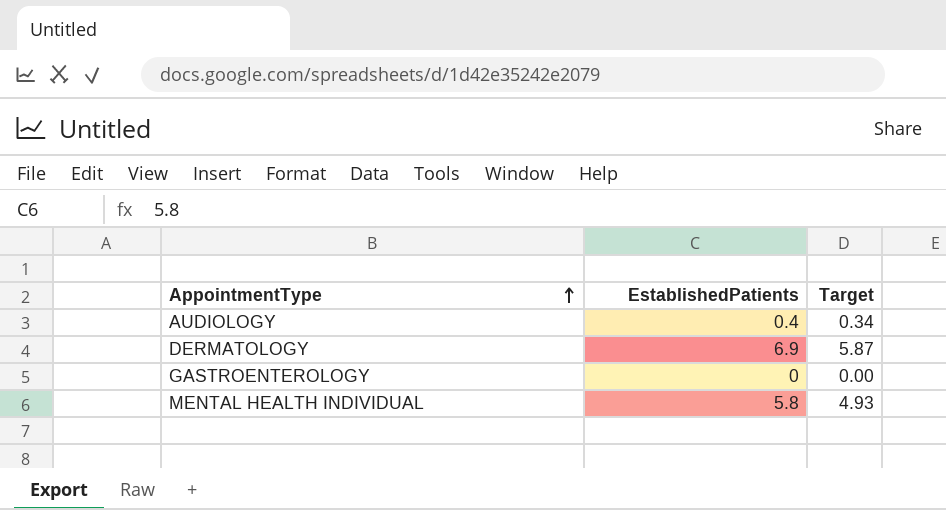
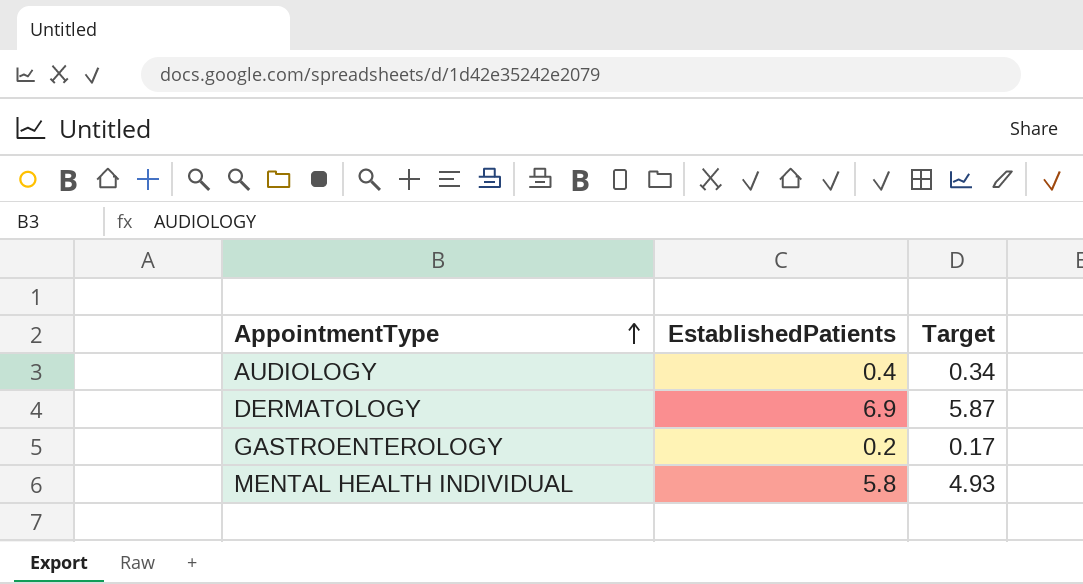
GASTROENTEROLOGY | EstablishedPatients: 0 -> 0.2
GASTROENTEROLOGY | Target: 0.00 -> 0.17

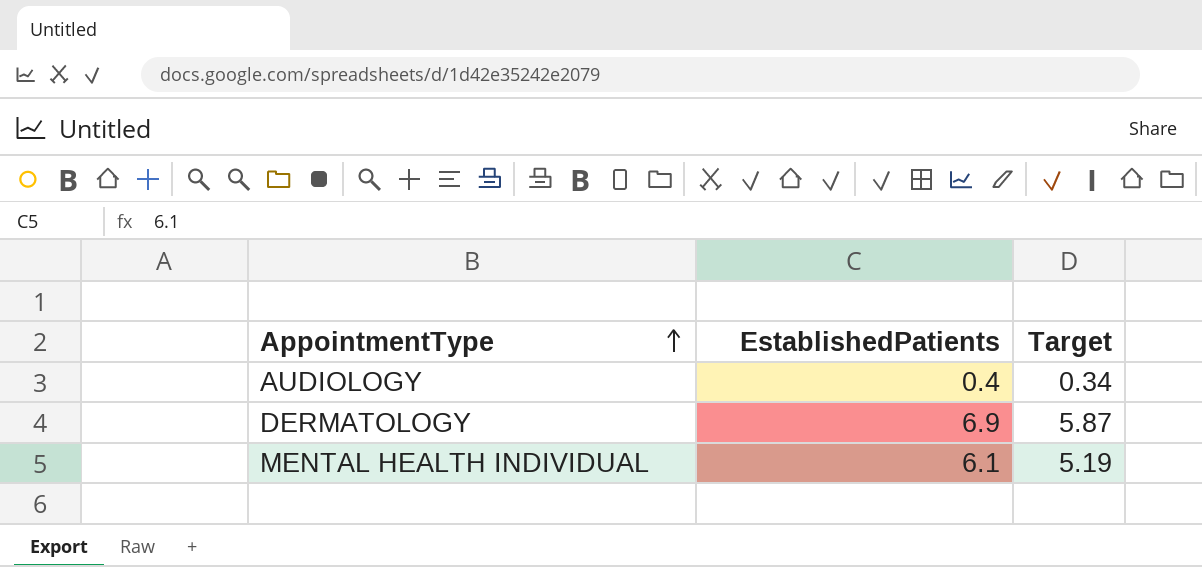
row GASTROENTEROLOGY: 0.2 | 0.17 -> none
MENTAL HEALTH INDIVIDUAL | EstablishedPatients: 5.8 -> 6.1
MENTAL HEALTH INDIVIDUAL | Target: 4.93 -> 5.19

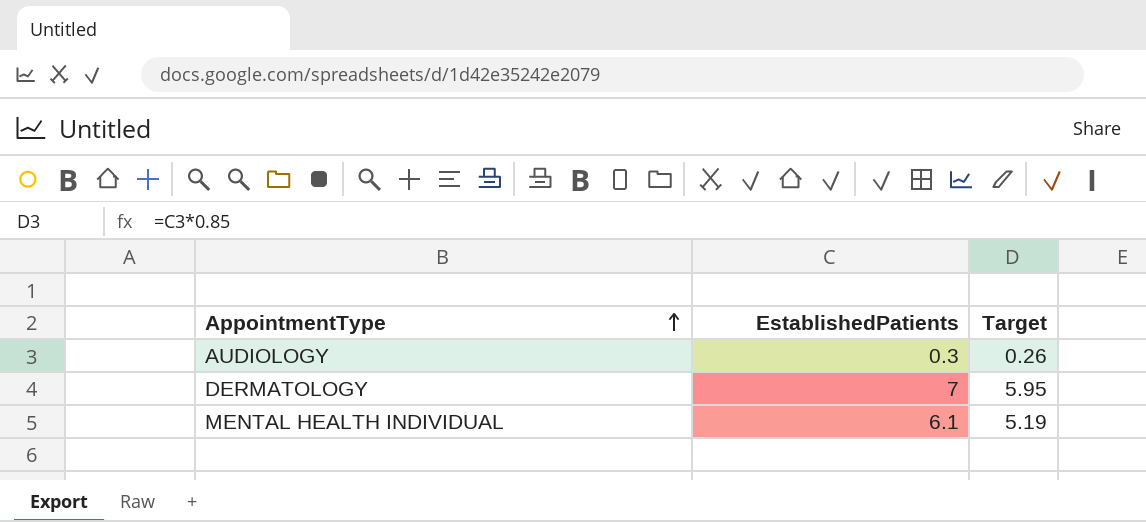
AUDIOLOGY | EstablishedPatients: 0.4 -> 0.3
AUDIOLOGY | Target: 0.34 -> 0.26
DERMATOLOGY | EstablishedPatients: 6.9 -> 7
DERMATOLOGY | Target: 5.87 -> 5.95

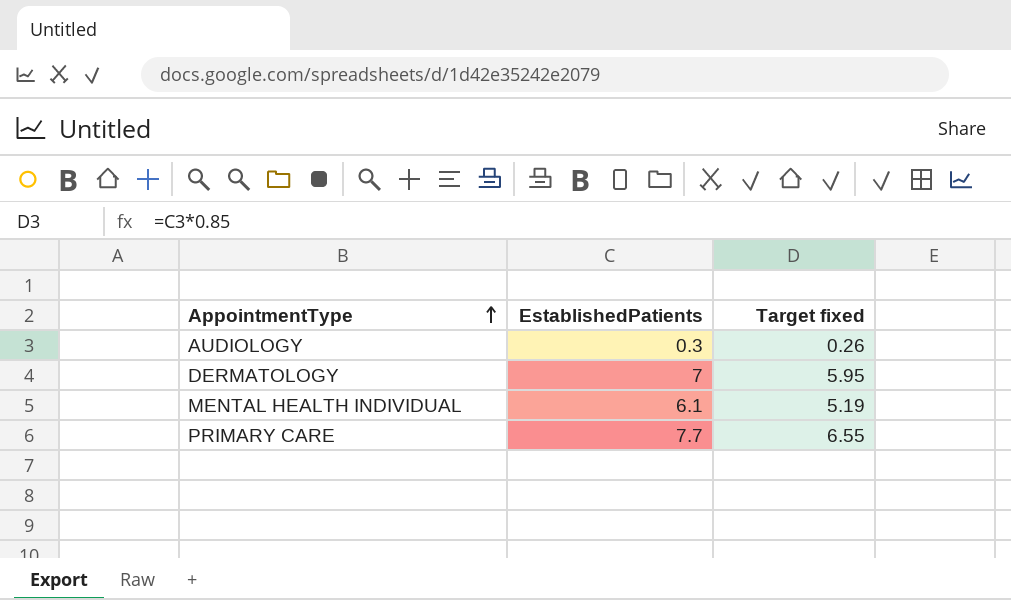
column name: Target -> Target fixed
row PRIMARY CARE: none -> 7.7 | 6.55

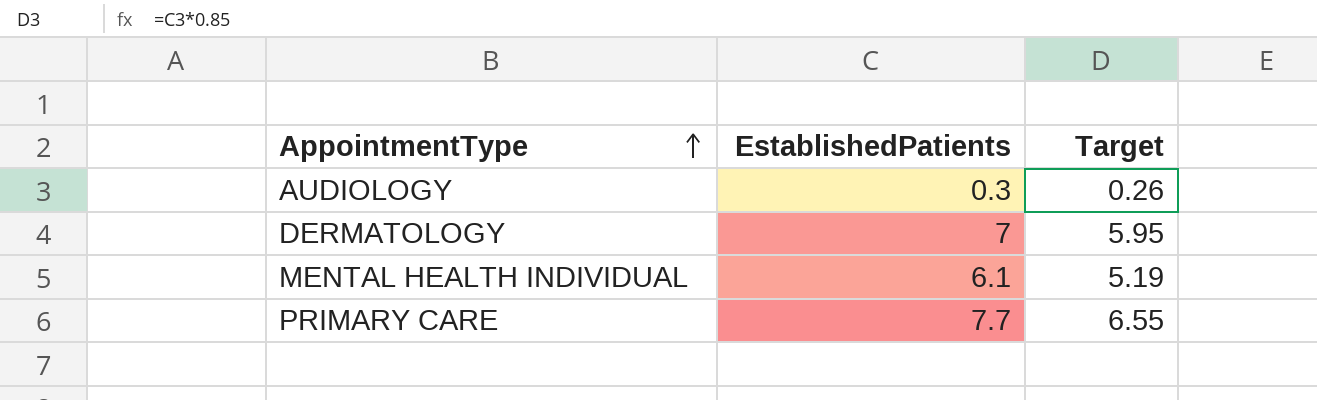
column name: Target fixed -> Target

